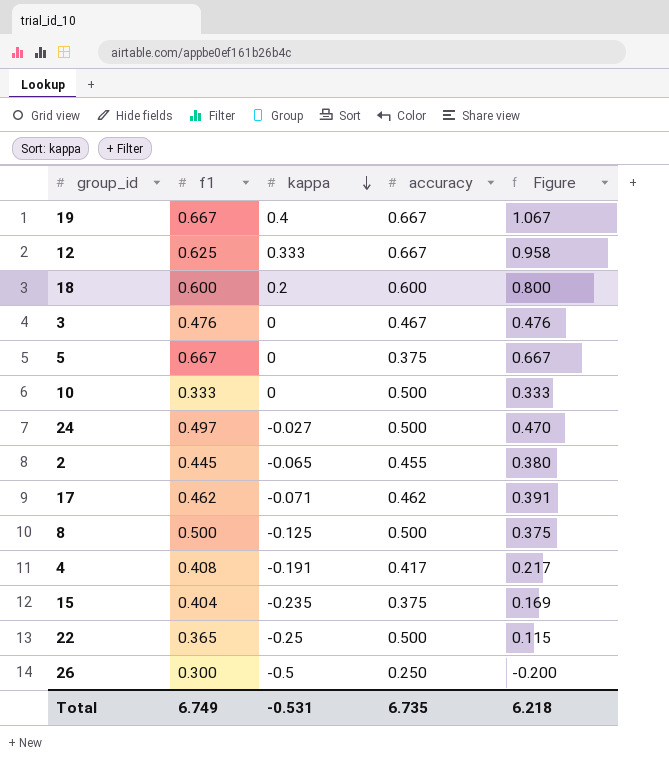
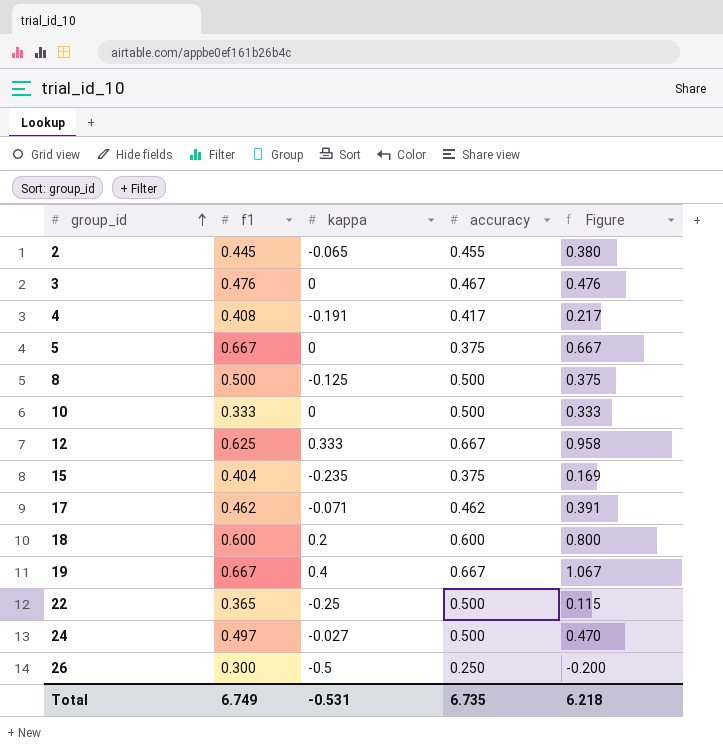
row order: kappa descending -> group_id ascending

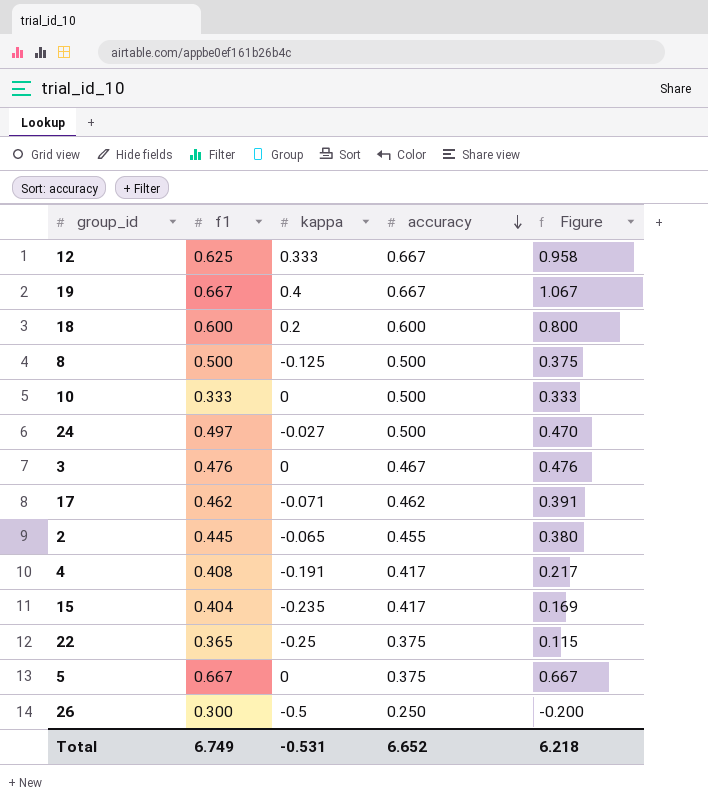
row order: group_id ascending -> accuracy descending
15 | accuracy: 0.375 -> 0.417
22 | accuracy: 0.500 -> 0.375
Total | accuracy: 6.735 -> 6.652

